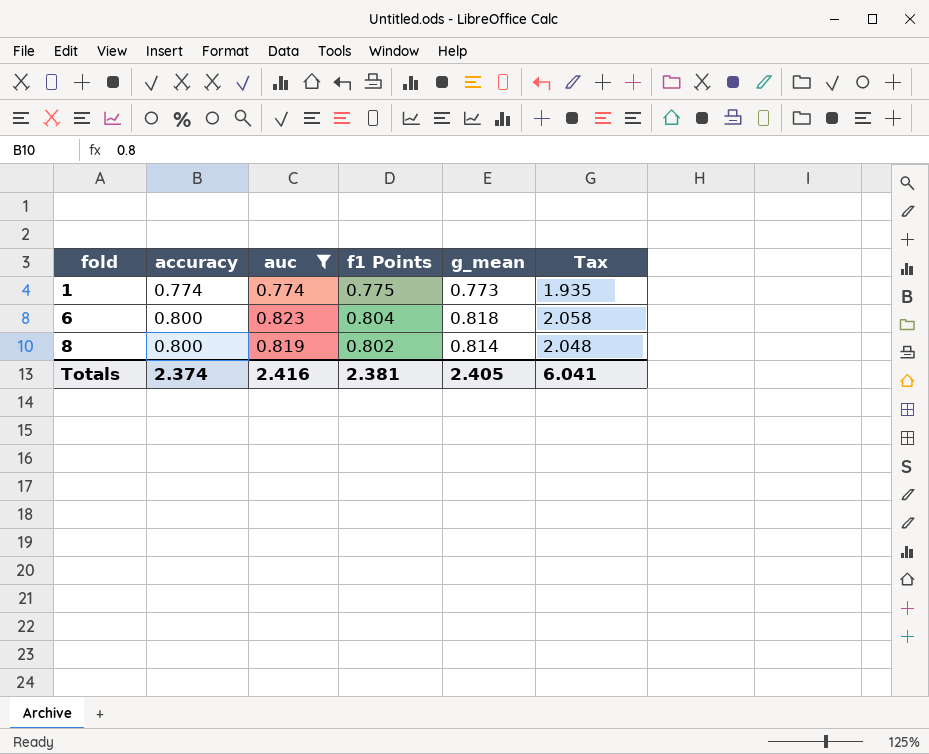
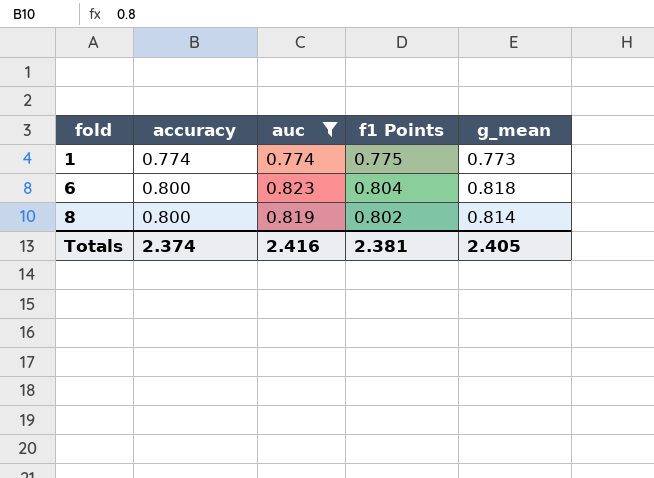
column Tax | formula: [auc] * 2.5 -> none

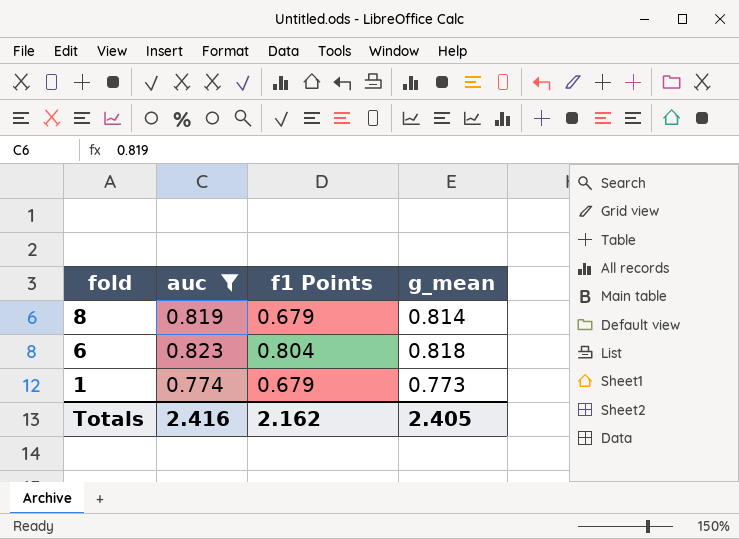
row order: fold ascending -> fold descending
column accuracy | position: 2 -> none
8 | f1 Points: 0.802 -> 0.679
1 | f1 Points: 0.775 -> 0.679
Totals | f1 Points: 2.381 -> 2.162

